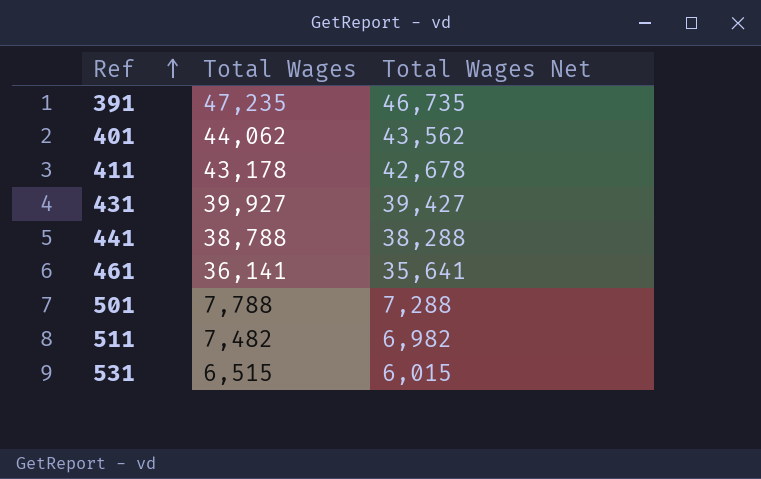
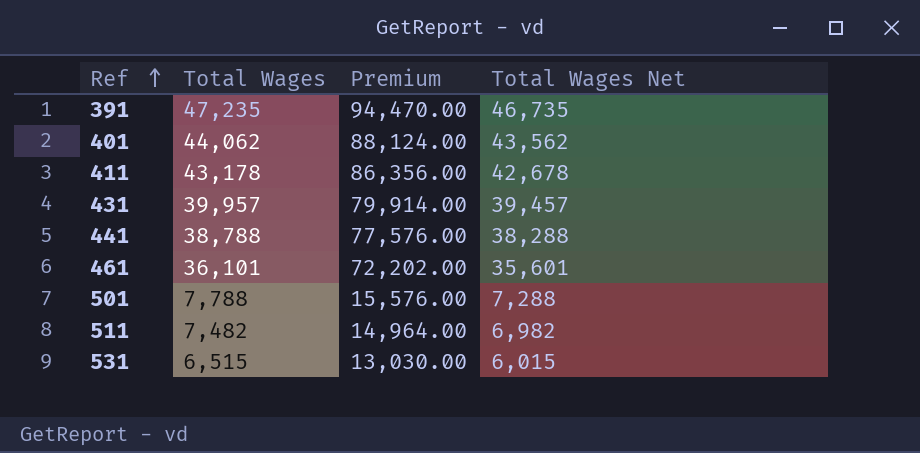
column Premium | formula: none -> [Total Wages] * 2
431 | Total Wages: 39,927 -> 39,957
431 | Total Wages Net: 39,427 -> 39,457
461 | Total Wages: 36,141 -> 36,101
461 | Total Wages Net: 35,641 -> 35,601

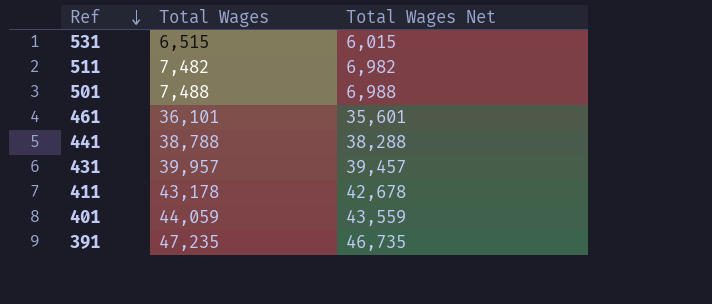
row order: Ref ascending -> Ref descending
column Premium | formula: [Total Wages] * 2 -> none
501 | Total Wages: 7,788 -> 7,488
501 | Total Wages Net: 7,288 -> 6,988
401 | Total Wages: 44,062 -> 44,059
401 | Total Wages Net: 43,562 -> 43,559

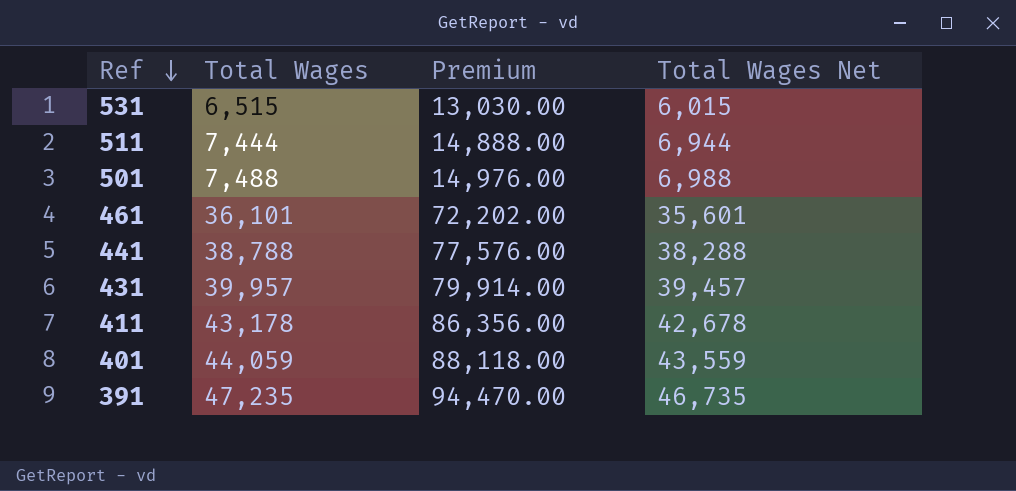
column Premium | formula: none -> [Total Wages] * 2
511 | Total Wages: 7,482 -> 7,444
511 | Total Wages Net: 6,982 -> 6,944

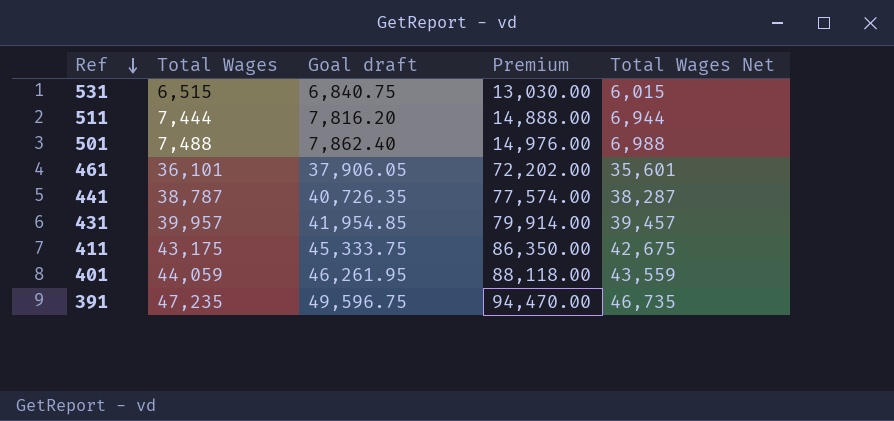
column Goal draft | formula: none -> [Total Wages] * 1.05
441 | Total Wages: 38,788 -> 38,787
441 | Premium: 77,576.00 -> 77,574.00
441 | Total Wages Net: 38,288 -> 38,287
411 | Total Wages: 43,178 -> 43,175
411 | Premium: 86,356.00 -> 86,350.00
411 | Total Wages Net: 42,678 -> 42,675

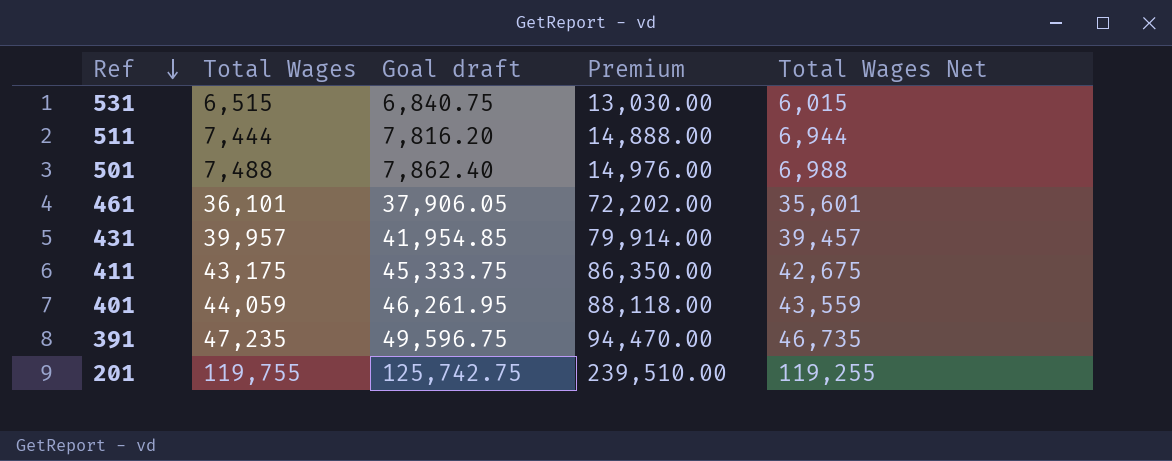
row 441: 38,787 | 40,726.35 | 77,574.00 | 38,287 -> none
row 201: none -> 119,755 | 125,742.75 | 239,510.00 | 119,255

